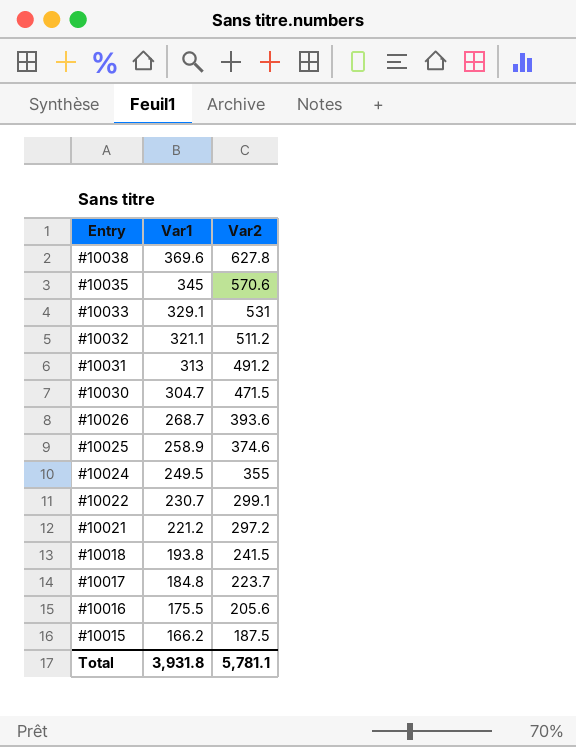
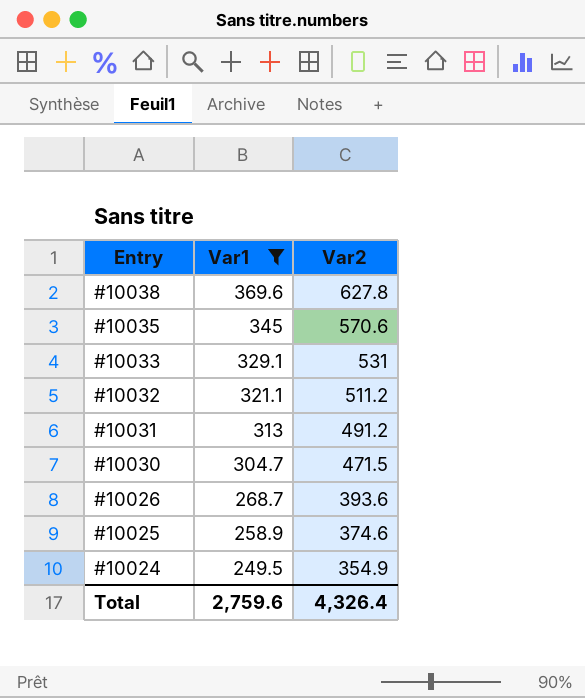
filter: none -> Var1 >= 249.5
#10024 | Var2: 355 -> 354.9
Total | Var1: 3,931.8 -> 2,759.6
Total | Var2: 5,781.1 -> 4,326.4

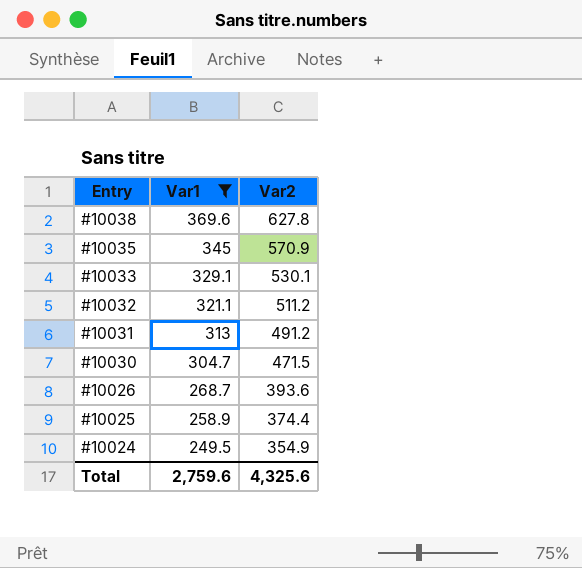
#10035 | Var2: 570.6 -> 570.9
#10033 | Var2: 531 -> 530.1
#10025 | Var2: 374.6 -> 374.4
Total | Var2: 4,326.4 -> 4,325.6

